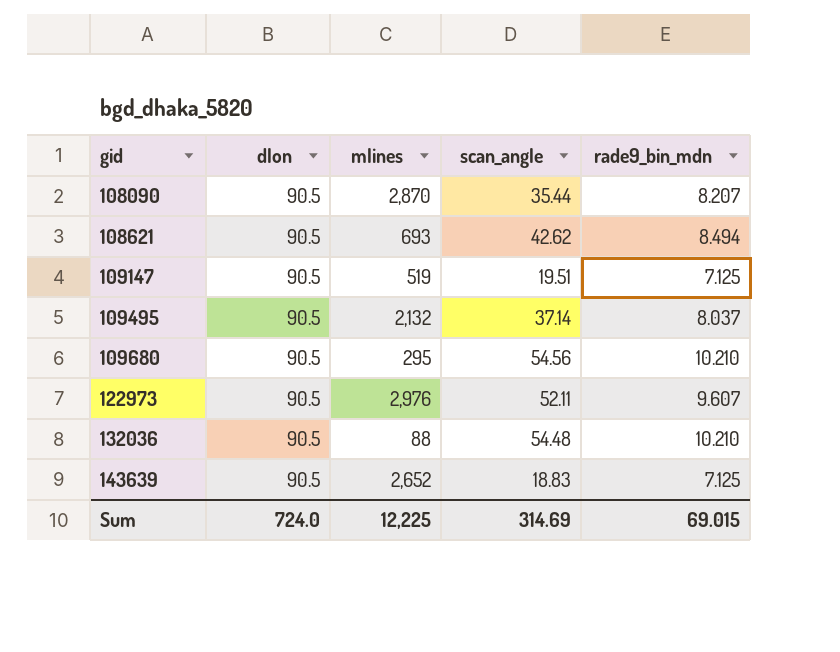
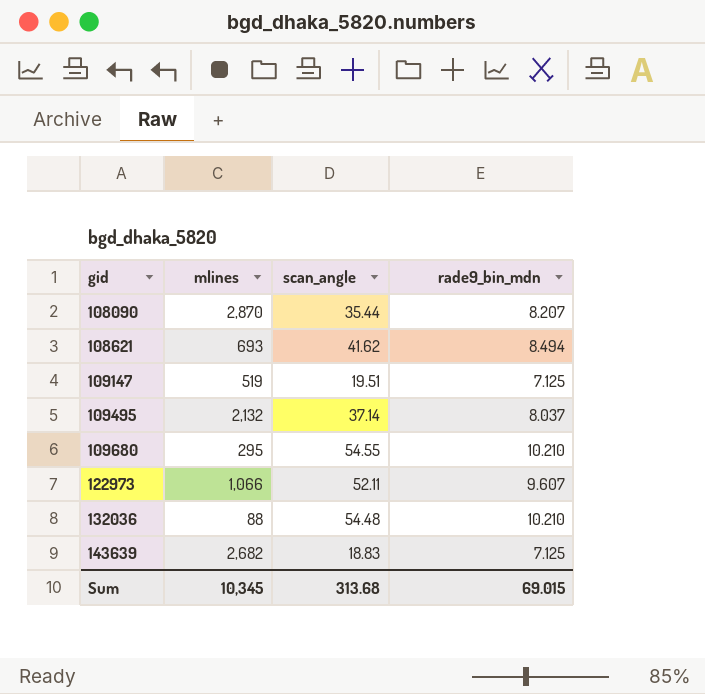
column dlon | position: 2 -> none
108621 | scan_angle: 42.62 -> 41.62
109680 | scan_angle: 54.56 -> 54.55
122973 | mlines: 2,976 -> 1,066
143639 | mlines: 2,652 -> 2,682
Sum | mlines: 12,225 -> 10,345
Sum | scan_angle: 314.69 -> 313.68

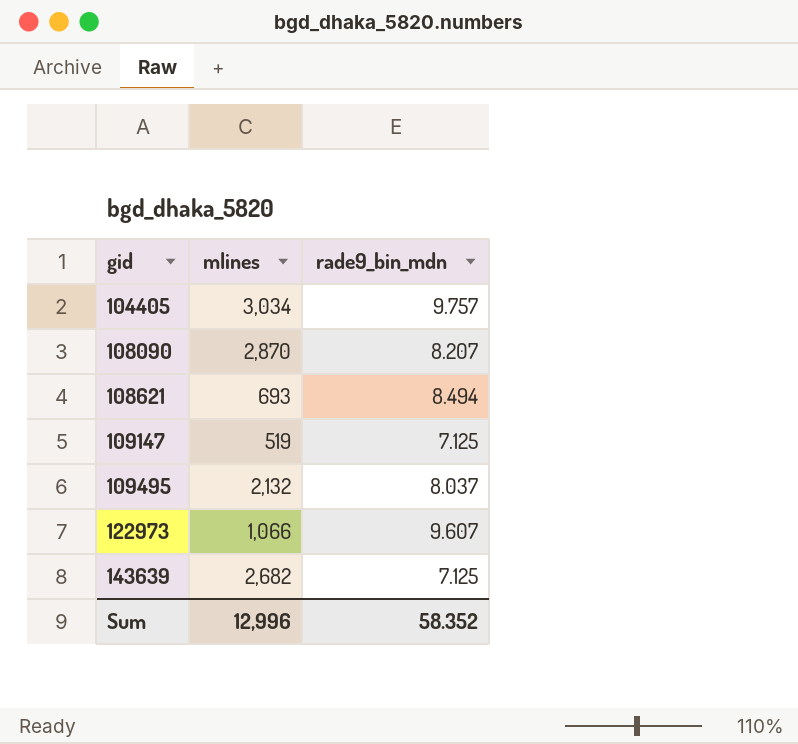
column scan_angle | position: 3 -> none
row 109680: 295 | 54.55 | 10.210 -> none
row 132036: 88 | 54.48 | 10.210 -> none
row 104405: none -> 3,034 | 9.757
Sum | mlines: 10,345 -> 12,996
Sum | rade9_bin_mdn: 69.015 -> 58.352

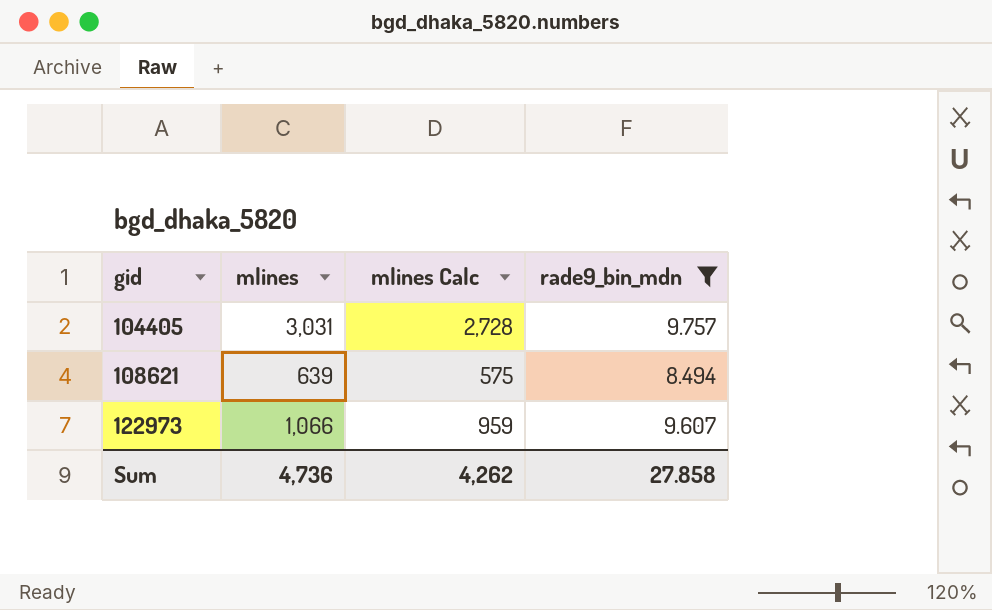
filter: none -> rade9_bin_mdn >= 8.494
column mlines Calc | formula: none -> [mlines] * 0.9
104405 | mlines: 3,034 -> 3,031
108621 | mlines: 693 -> 639
Sum | mlines: 12,996 -> 4,736
Sum | rade9_bin_mdn: 58.352 -> 27.858

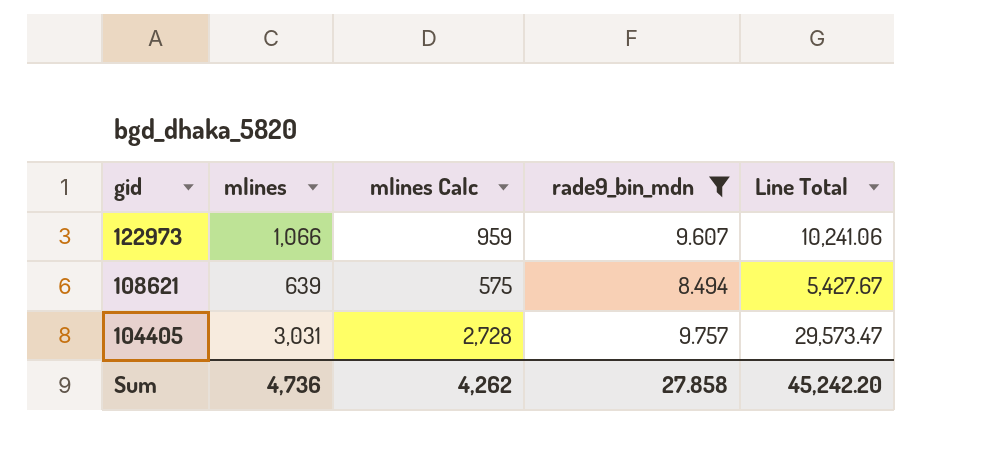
row order: gid ascending -> gid descending
column Line Total | formula: none -> [mlines] * [rade9_bin_mdn]

